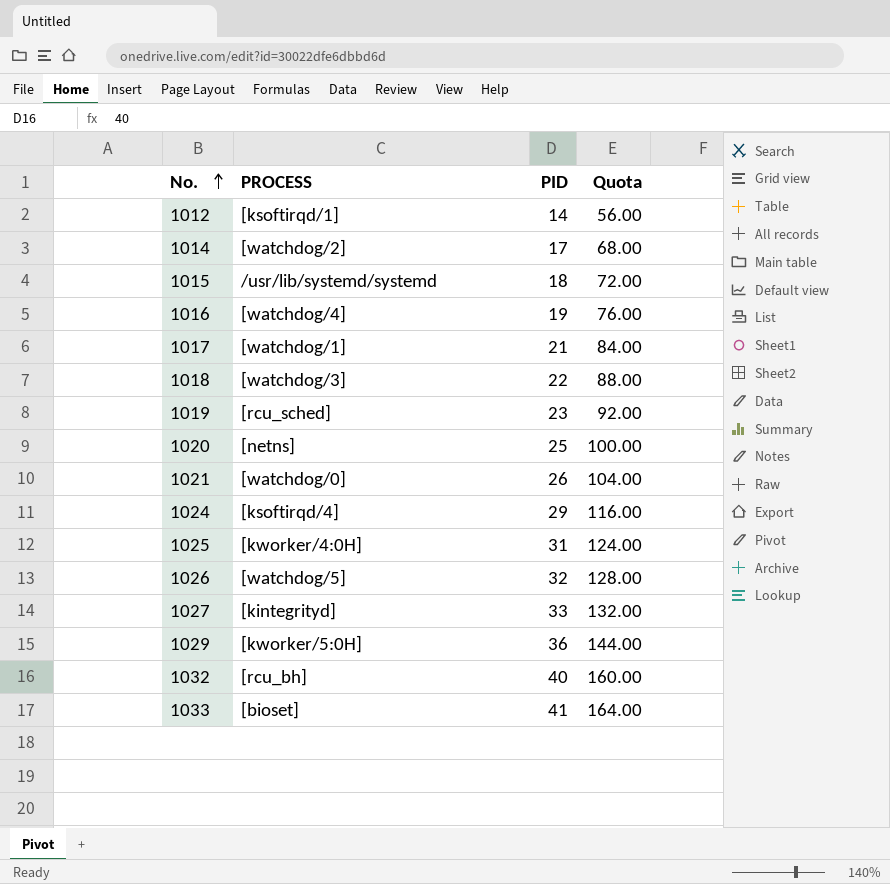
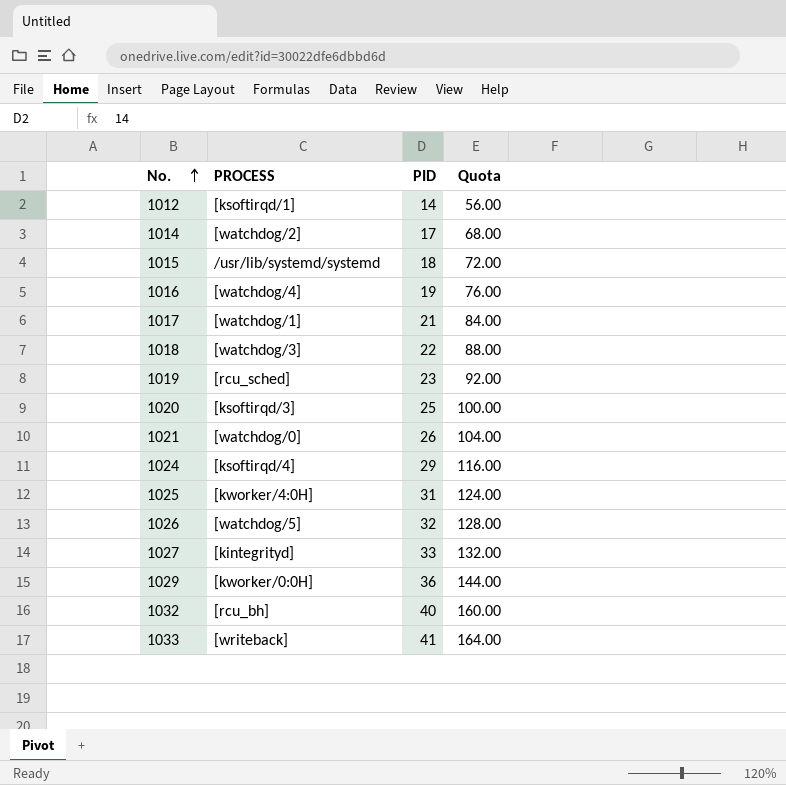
1020 | PROCESS: [netns] -> [ksoftirqd/3]
1029 | PROCESS: [kworker/5:0H] -> [kworker/0:0H]
1033 | PROCESS: [bioset] -> [writeback]

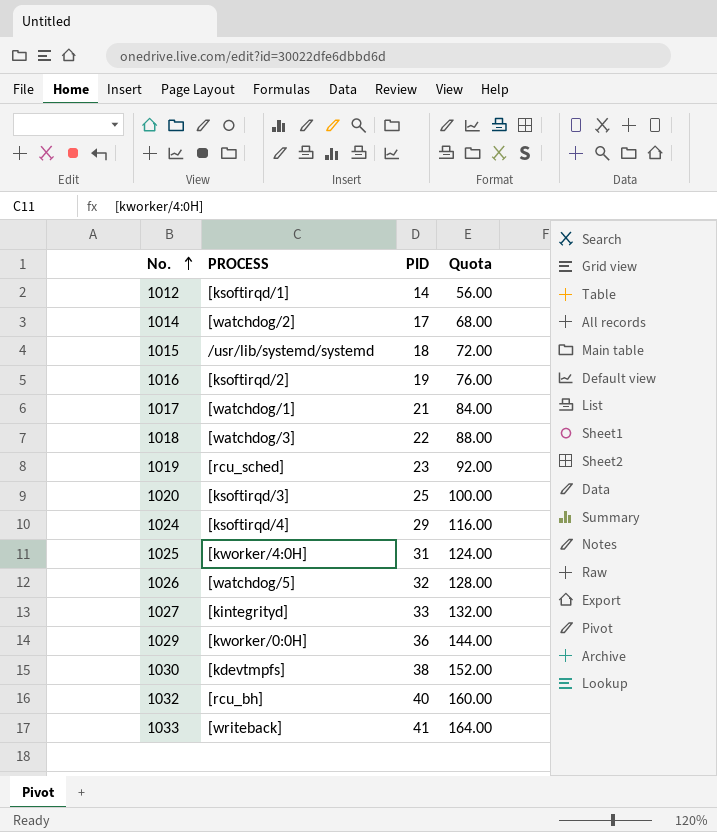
row 1021: [watchdog/0] | 26 | 104.00 -> none
1016 | PROCESS: [watchdog/4] -> [ksoftirqd/2]
row 1030: none -> [kdevtmpfs] | 38 | 152.00

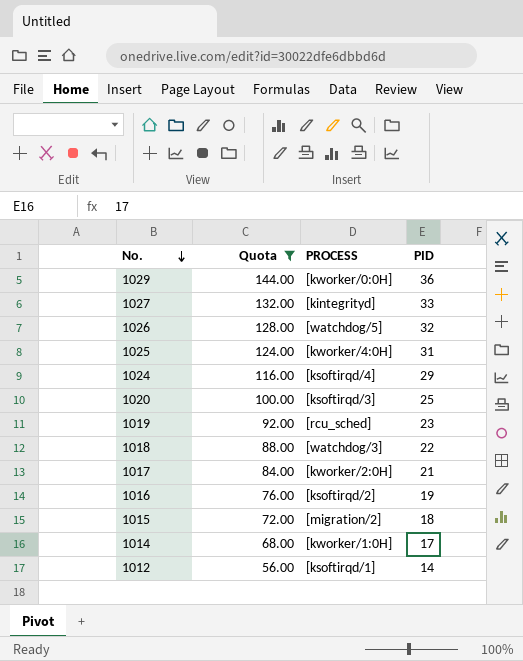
filter: none -> Quota <= 144.00
row order: No. ascending -> No. descending
column Quota | position: 4 -> 2
1017 | PROCESS: [watchdog/1] -> [kworker/2:0H]
1015 | PROCESS: /usr/lib/systemd/systemd -> [migration/2]
1014 | PROCESS: [watchdog/2] -> [kworker/1:0H]

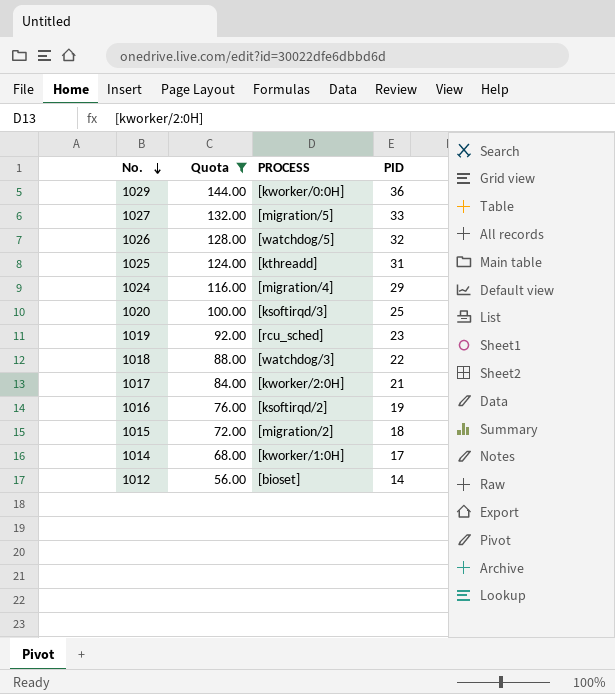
1027 | PROCESS: [kintegrityd] -> [migration/5]
1025 | PROCESS: [kworker/4:0H] -> [kthreadd]
1024 | PROCESS: [ksoftirqd/4] -> [migration/4]
1012 | PROCESS: [ksoftirqd/1] -> [bioset]

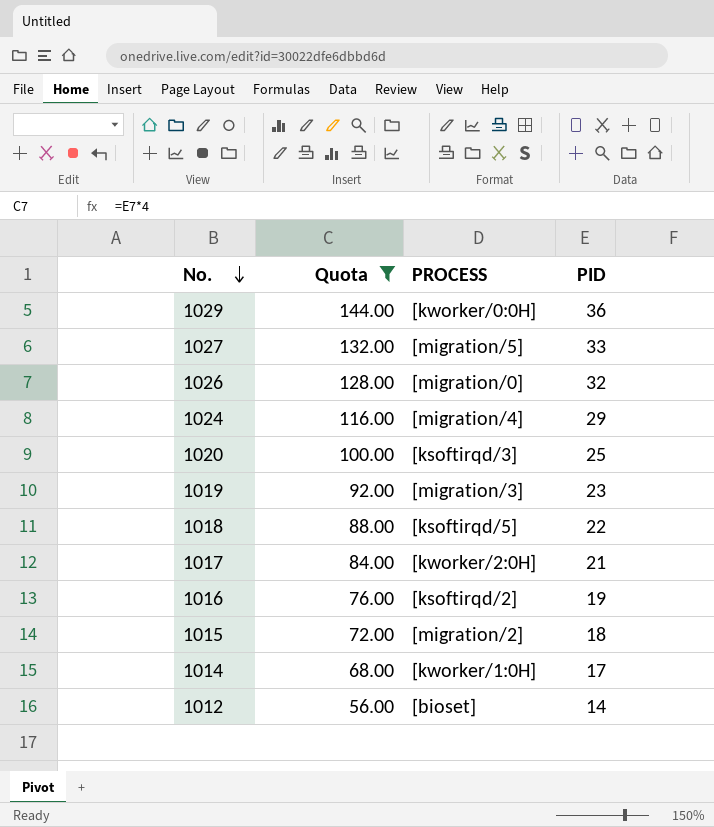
row 1025: 124.00 | [kthreadd] | 31 -> none
1026 | PROCESS: [watchdog/5] -> [migration/0]
1019 | PROCESS: [rcu_sched] -> [migration/3]
1018 | PROCESS: [watchdog/3] -> [ksoftirqd/5]

